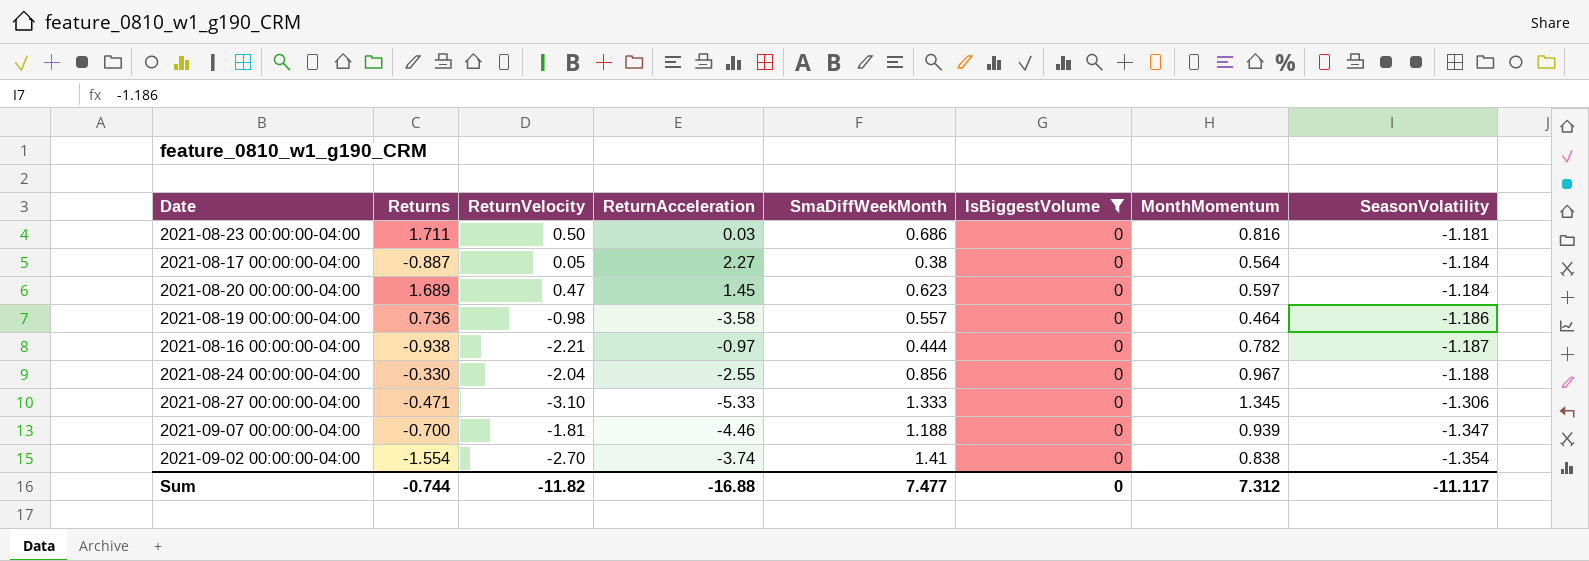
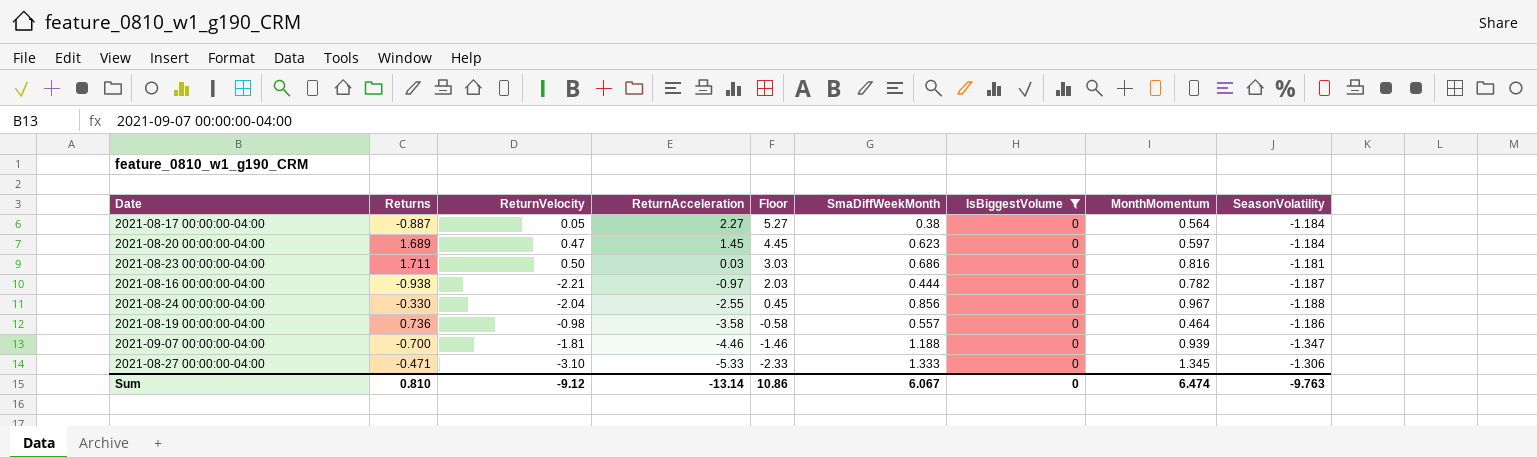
row order: SeasonVolatility descending -> ReturnAcceleration descending
column Floor | formula: none -> [ReturnAcceleration] + 3
row 2021-09-02 00:00:00-04:00: -1.554 | -2.70 | -3.74 | 1.41 | 0 | 0.838 | -1.354 -> none
Sum | Returns: -0.744 -> 0.810
Sum | ReturnVelocity: -11.82 -> -9.12
Sum | ReturnAcceleration: -16.88 -> -13.14
Sum | SmaDiffWeekMonth: 7.477 -> 6.067
Sum | MonthMomentum: 7.312 -> 6.474
Sum | SeasonVolatility: -11.117 -> -9.763

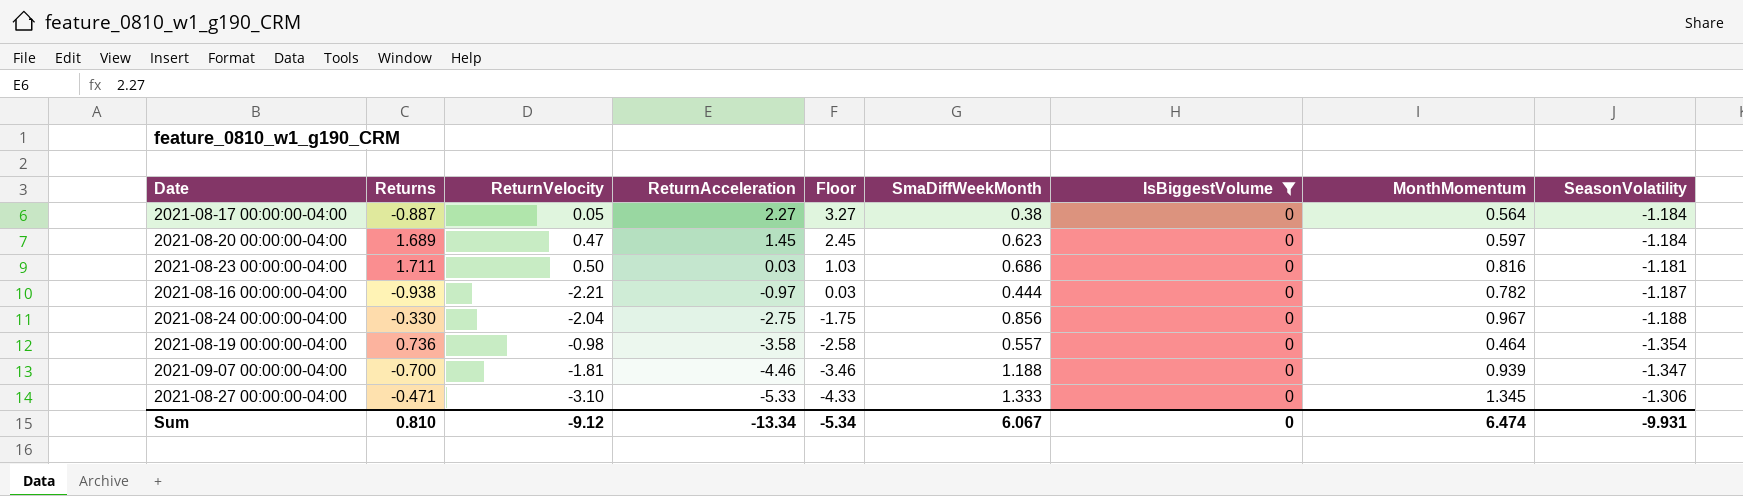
column Floor | formula: [ReturnAcceleration] + 3 -> [ReturnAcceleration] + 1
2021-08-24 00:00:00-04:00 | ReturnAcceleration: -2.55 -> -2.75
2021-08-19 00:00:00-04:00 | SeasonVolatility: -1.186 -> -1.354
Sum | ReturnAcceleration: -13.14 -> -13.34
Sum | Floor: 10.86 -> -5.34
Sum | SeasonVolatility: -9.763 -> -9.931

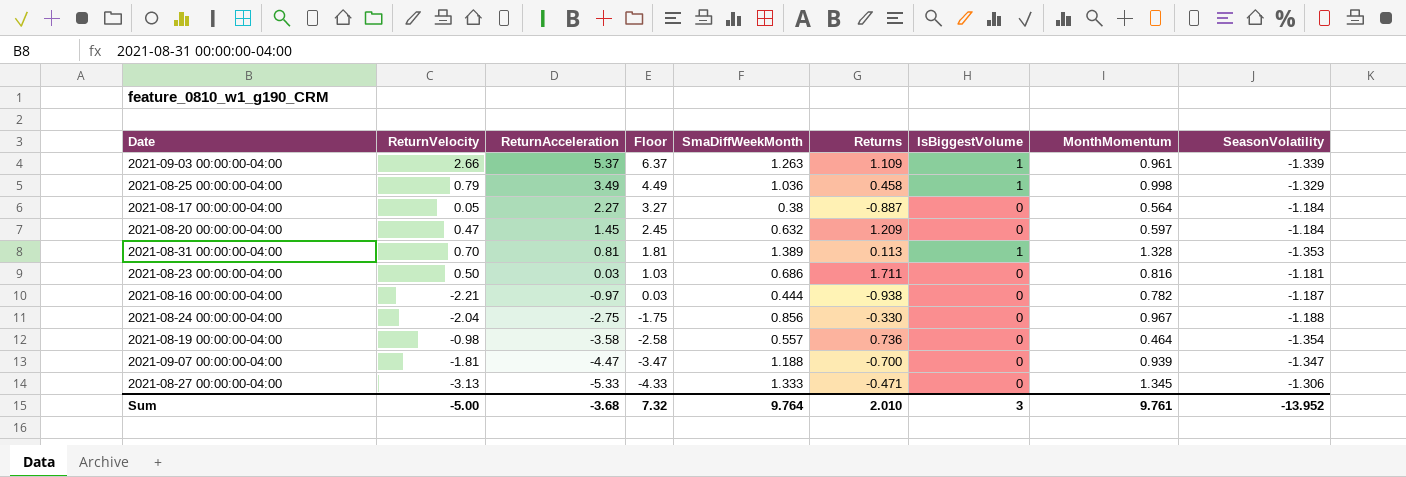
filter: IsBiggestVolume = 0 -> none
column Returns | position: 2 -> 6
2021-08-20 00:00:00-04:00 | SmaDiffWeekMonth: 0.623 -> 0.632
2021-08-20 00:00:00-04:00 | Returns: 1.689 -> 1.209
2021-09-07 00:00:00-04:00 | ReturnAcceleration: -4.46 -> -4.47
2021-09-07 00:00:00-04:00 | Floor: -3.46 -> -3.47
2021-08-27 00:00:00-04:00 | ReturnVelocity: -3.10 -> -3.13
Sum | ReturnVelocity: -9.12 -> -5.00
Sum | ReturnAcceleration: -13.34 -> -3.68
Sum | Floor: -5.34 -> 7.32
Sum | SmaDiffWeekMonth: 6.067 -> 9.764
Sum | Returns: 0.810 -> 2.010
Sum | IsBiggestVolume: 0 -> 3
Sum | MonthMomentum: 6.474 -> 9.761
Sum | SeasonVolatility: -9.931 -> -13.952

